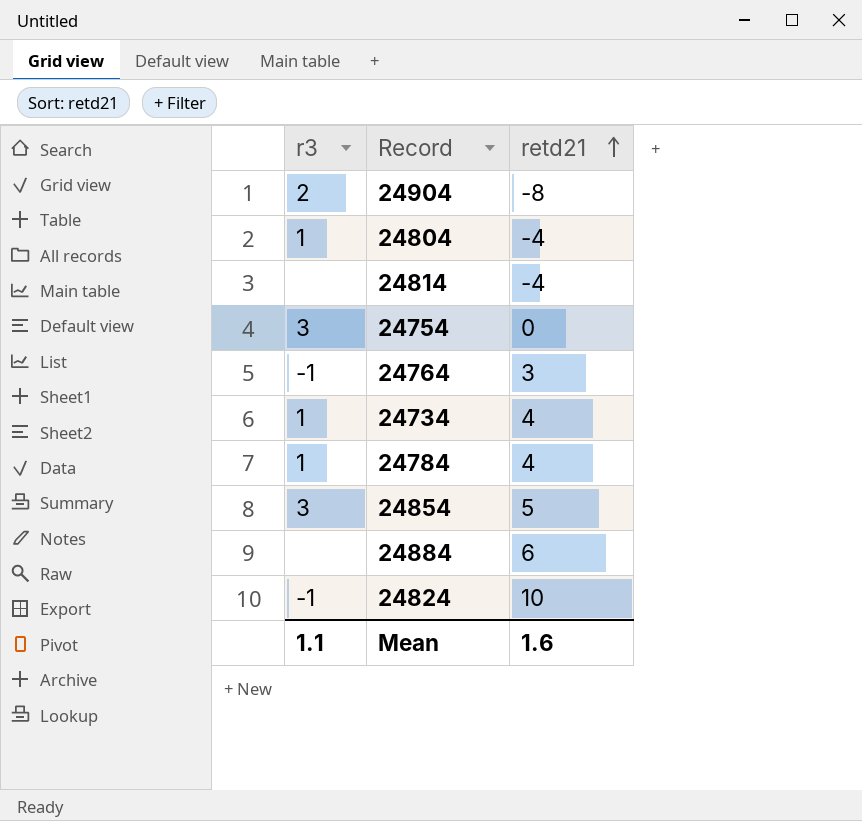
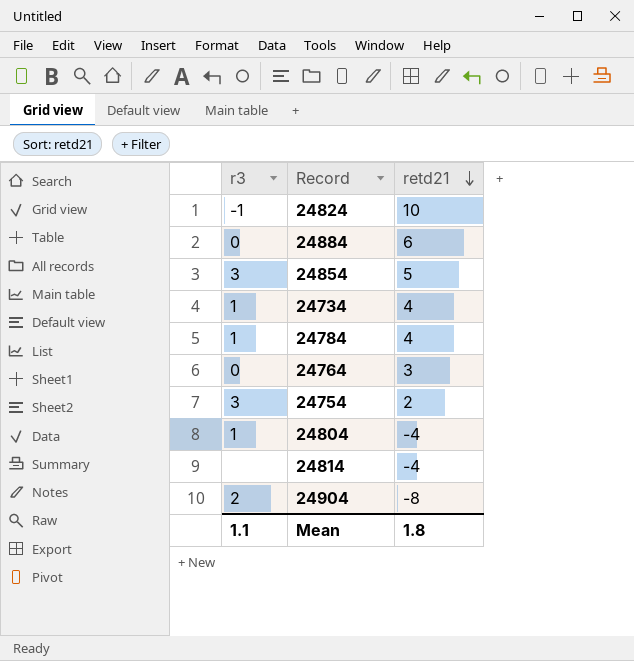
row order: retd21 ascending -> retd21 descending
24884 | r3: none -> 0
24764 | r3: -1 -> 0
24754 | retd21: 0 -> 2
Mean | retd21: 1.6 -> 1.8

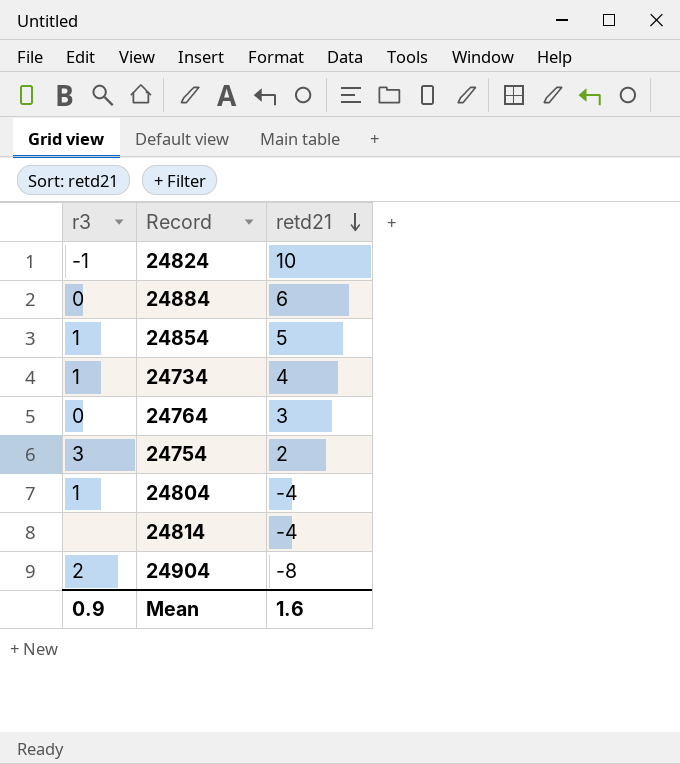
row 24784: 1 | 4 -> none
24854 | r3: 3 -> 1
Mean | r3: 1.1 -> 0.9
Mean | retd21: 1.8 -> 1.6

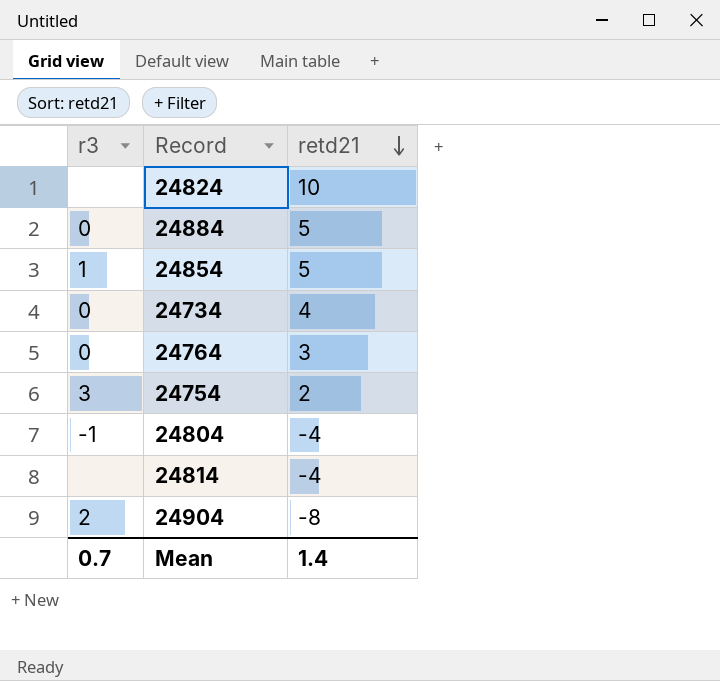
24824 | r3: -1 -> none
24884 | retd21: 6 -> 5
24734 | r3: 1 -> 0
24804 | r3: 1 -> -1
Mean | r3: 0.9 -> 0.7
Mean | retd21: 1.6 -> 1.4

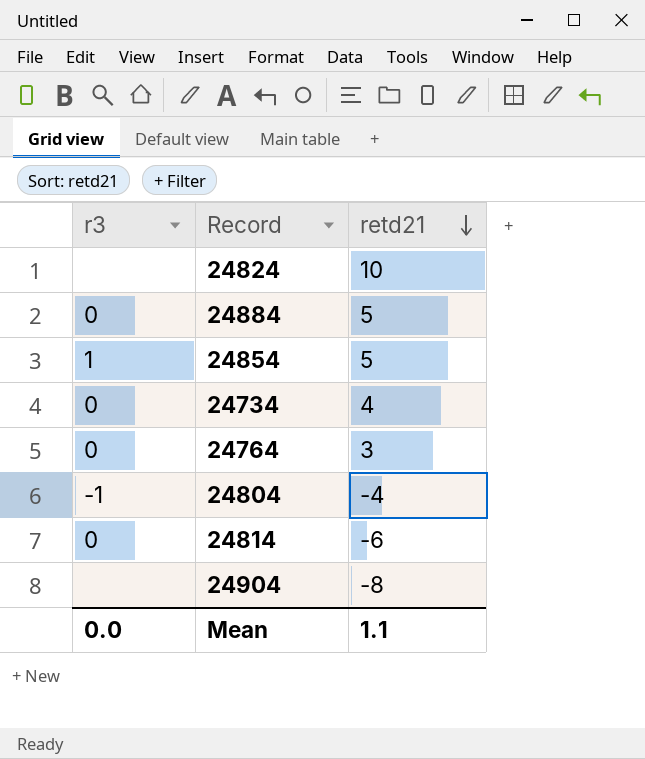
row 24754: 3 | 2 -> none
24814 | r3: none -> 0
24814 | retd21: -4 -> -6
24904 | r3: 2 -> none
Mean | r3: 0.7 -> 0.0
Mean | retd21: 1.4 -> 1.1

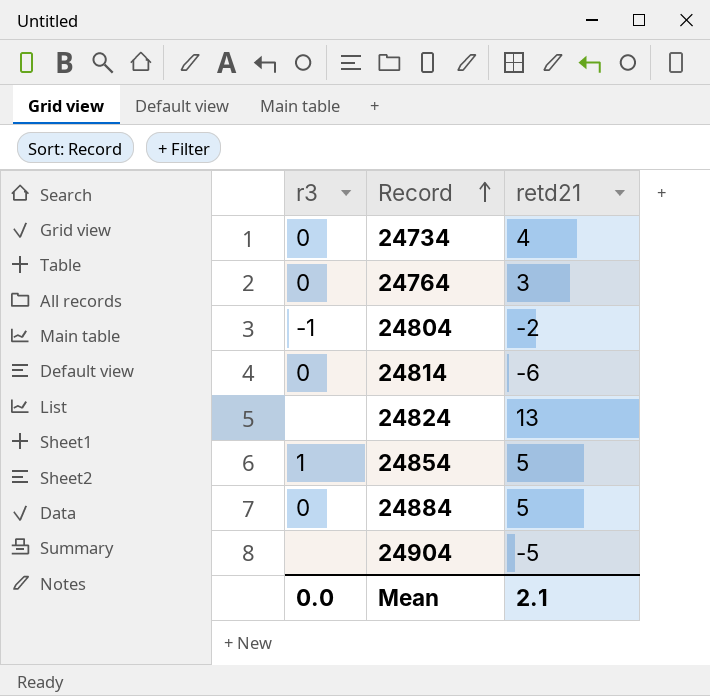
row order: retd21 descending -> Record ascending
24804 | retd21: -4 -> -2
24824 | retd21: 10 -> 13
24904 | retd21: -8 -> -5
Mean | retd21: 1.1 -> 2.1

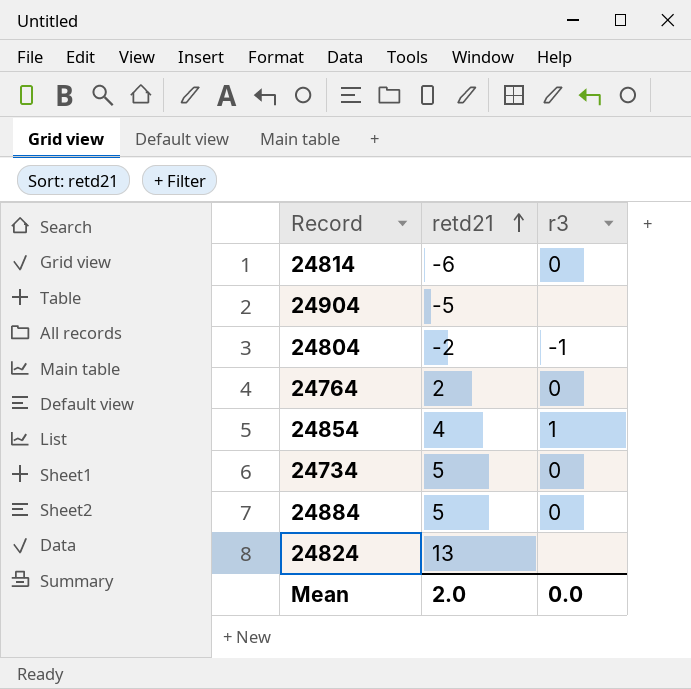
row order: Record ascending -> retd21 ascending
column r3 | position: 1 -> 3
24764 | retd21: 3 -> 2
24854 | retd21: 5 -> 4
24734 | retd21: 4 -> 5
Mean | retd21: 2.1 -> 2.0

